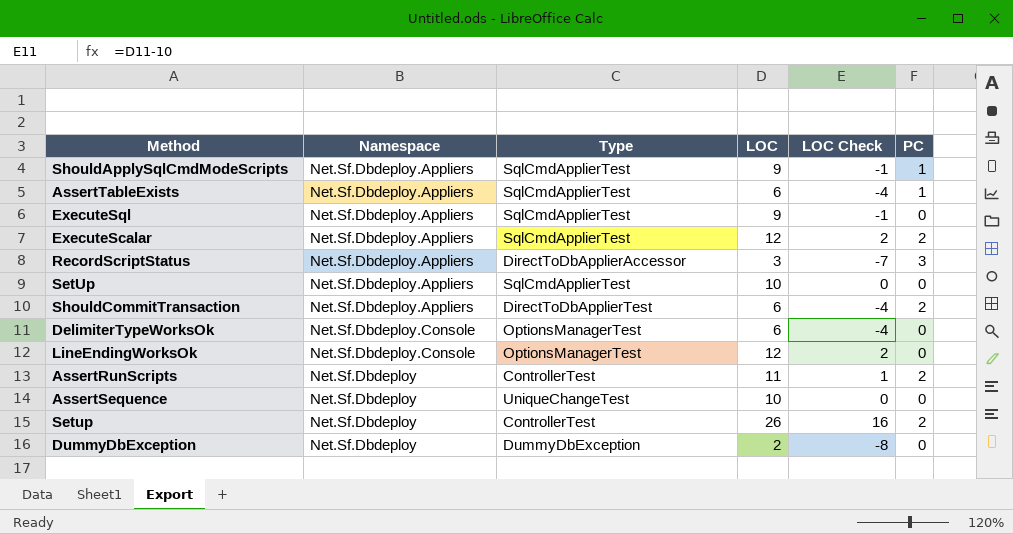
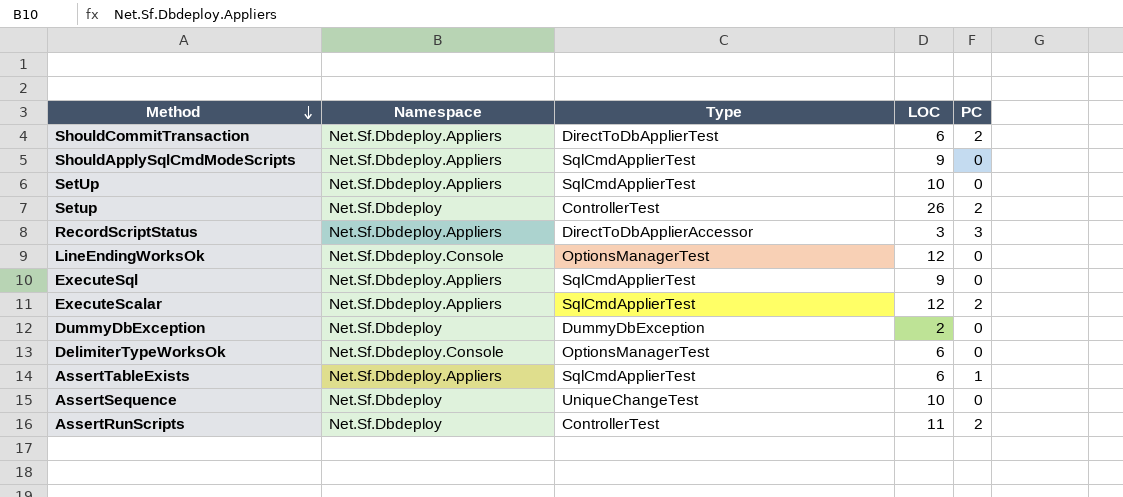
row order: none -> Method descending
column LOC Check | formula: [LOC] - 10 -> none
ShouldApplySqlCmdModeScripts | PC: 1 -> 0

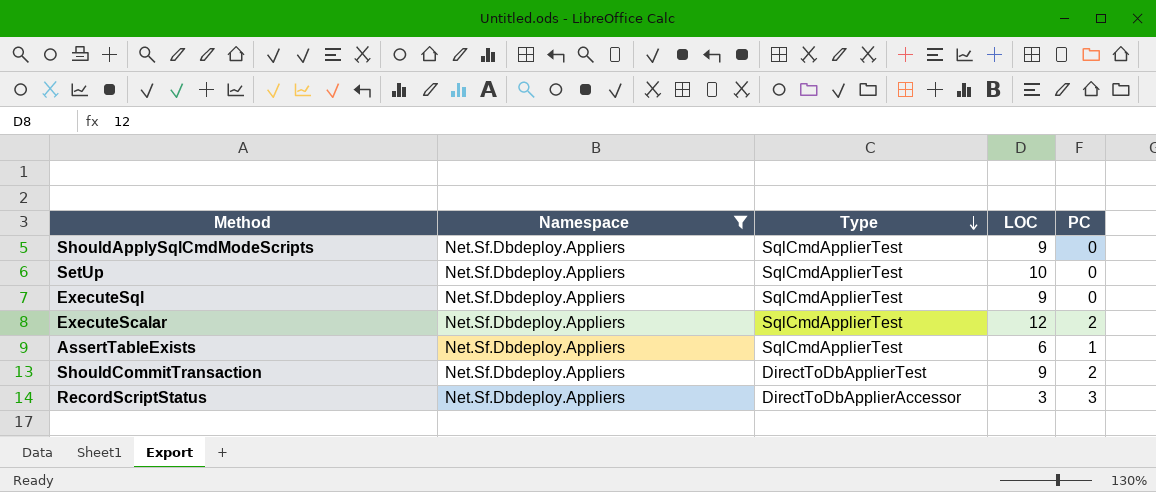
filter: none -> Namespace = Net.Sf.Dbdeploy.Appliers
row order: Method descending -> Type descending
ShouldCommitTransaction | LOC: 6 -> 9

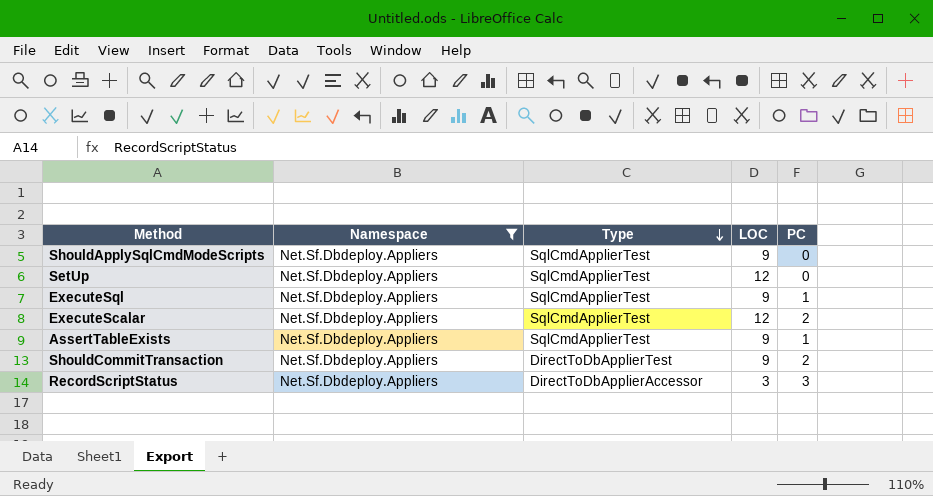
SetUp | LOC: 10 -> 12
ExecuteSql | PC: 0 -> 1
AssertTableExists | LOC: 6 -> 9

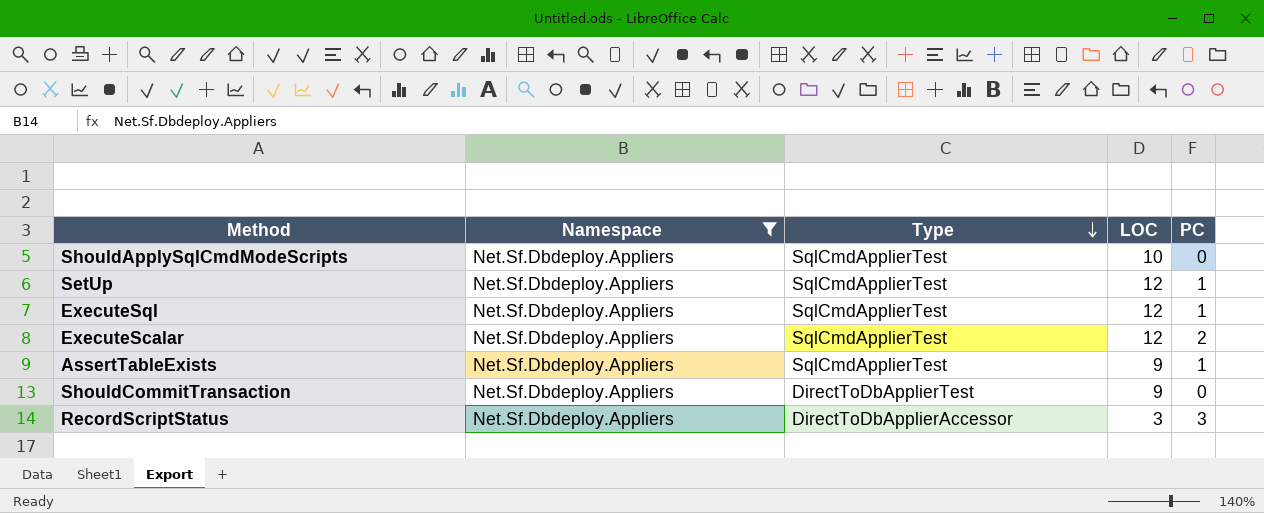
ShouldApplySqlCmdModeScripts | LOC: 9 -> 10
SetUp | PC: 0 -> 1
ExecuteSql | LOC: 9 -> 12
ShouldCommitTransaction | PC: 2 -> 0

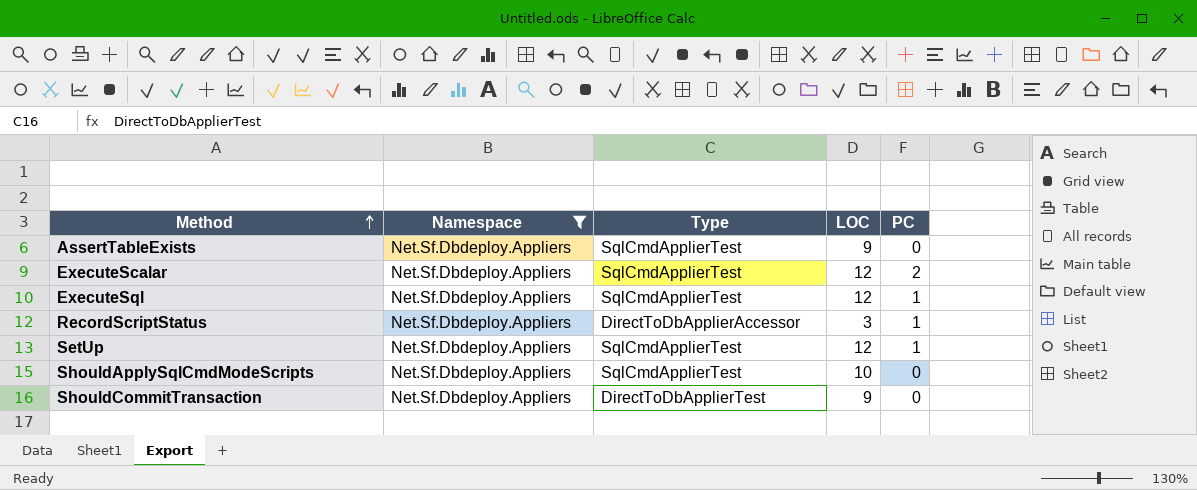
row order: Type descending -> Method ascending
AssertTableExists | PC: 1 -> 0
RecordScriptStatus | PC: 3 -> 1

